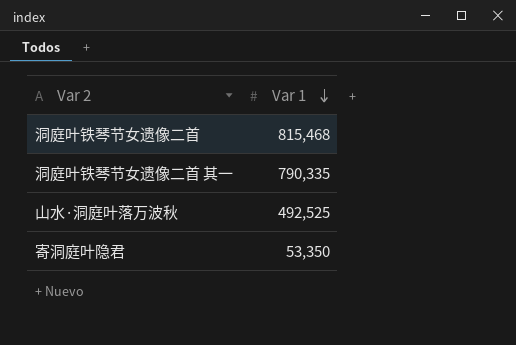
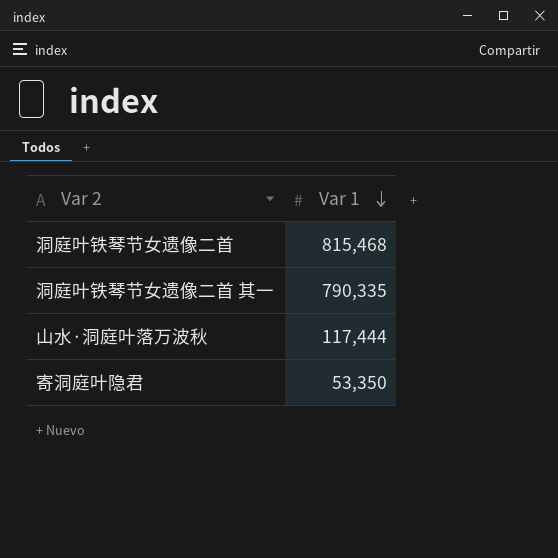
山水·洞庭叶落万波秋 | Var 1: 492,525 -> 117,444

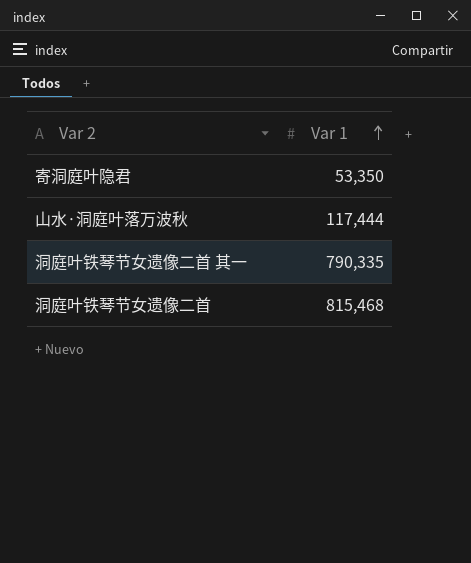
row order: Var 1 descending -> Var 1 ascending

